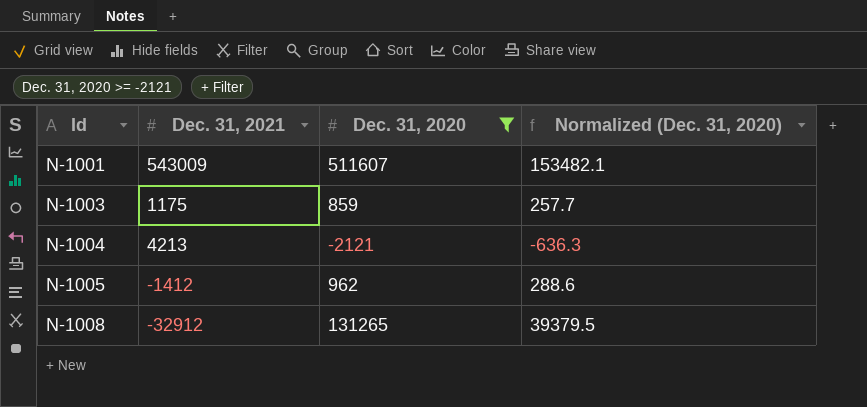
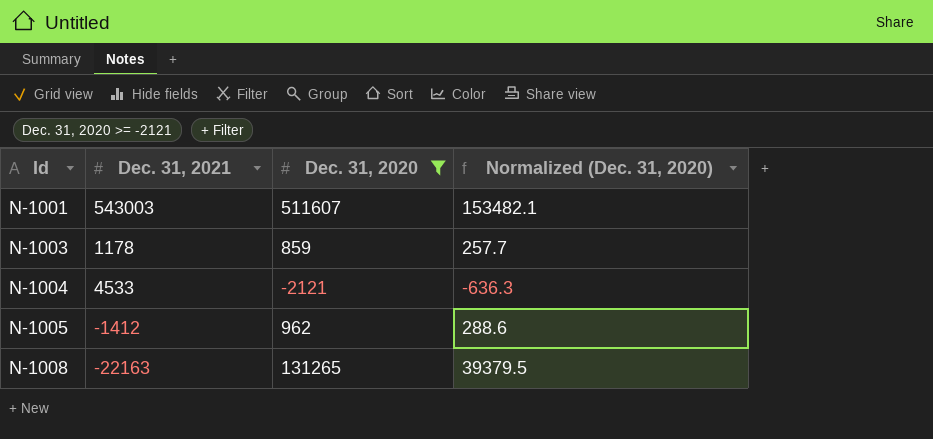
N-1001 | Dec. 31, 2021: 543009 -> 543003
N-1003 | Dec. 31, 2021: 1175 -> 1178
N-1004 | Dec. 31, 2021: 4213 -> 4533
N-1008 | Dec. 31, 2021: -32912 -> -22163

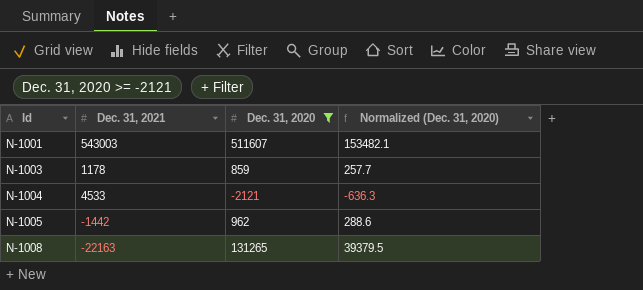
N-1005 | Dec. 31, 2021: -1412 -> -1442

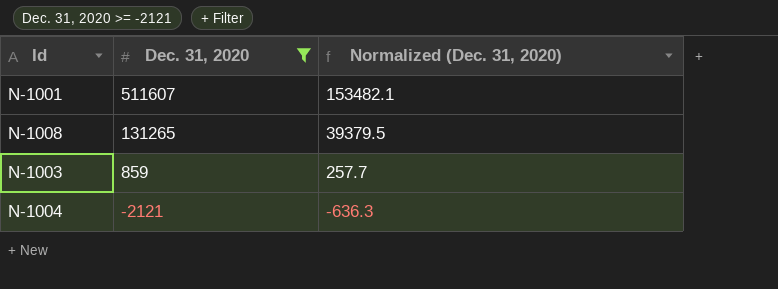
row order: Id ascending -> Dec. 31, 2020 descending
column Dec. 31, 2021 | position: 2 -> none
row N-1005: -1442 | 962 | 288.6 -> none

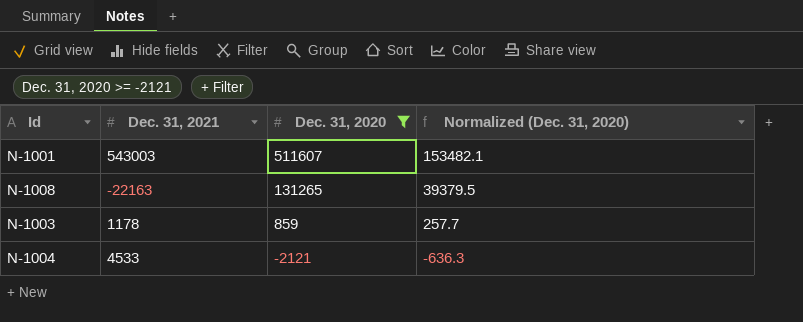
column Dec. 31, 2021 | position: none -> 2

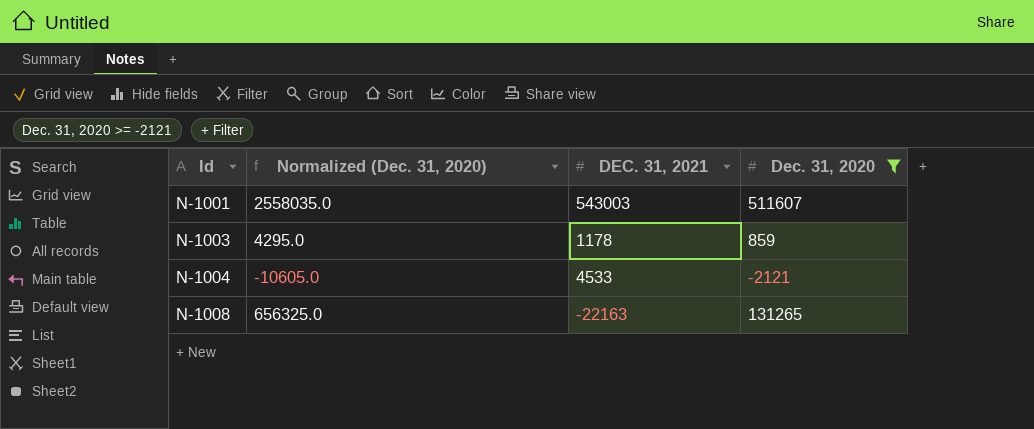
row order: Dec. 31, 2020 descending -> Id ascending
column Normalized (Dec. 31, 2020) | formula: [Dec. 31, 2020] * 0.3 -> [Dec. 31, 2020] * 5
column Normalized (Dec. 31, 2020) | position: 4 -> 2
column name: Dec. 31, 2021 -> DEC. 31, 2021

